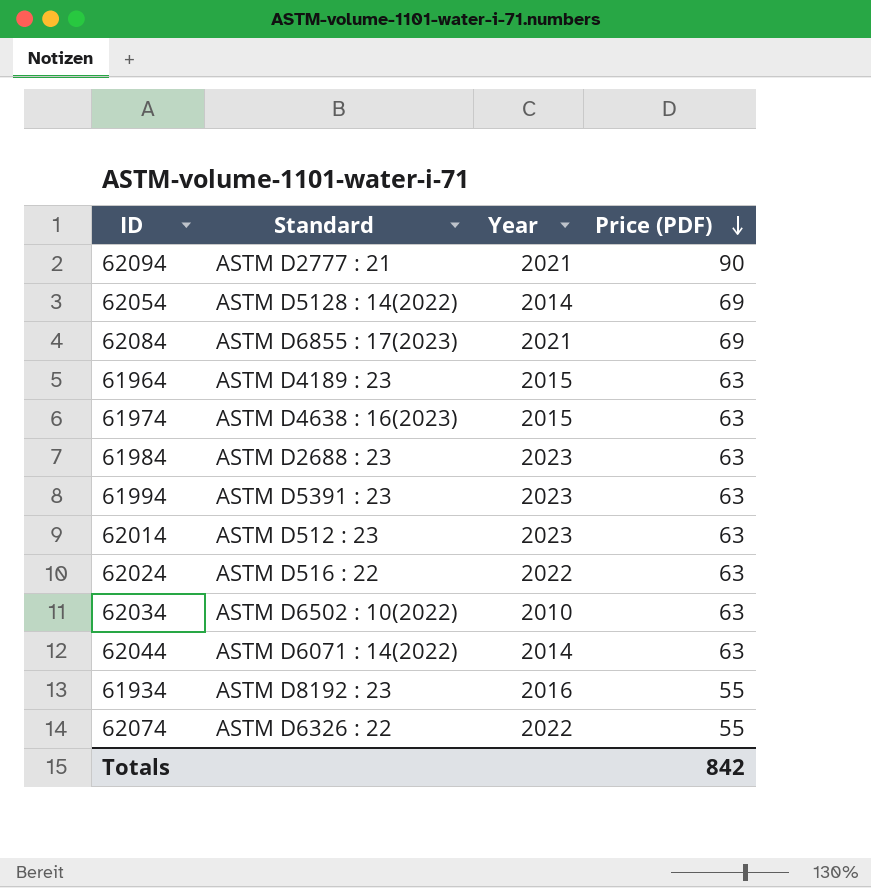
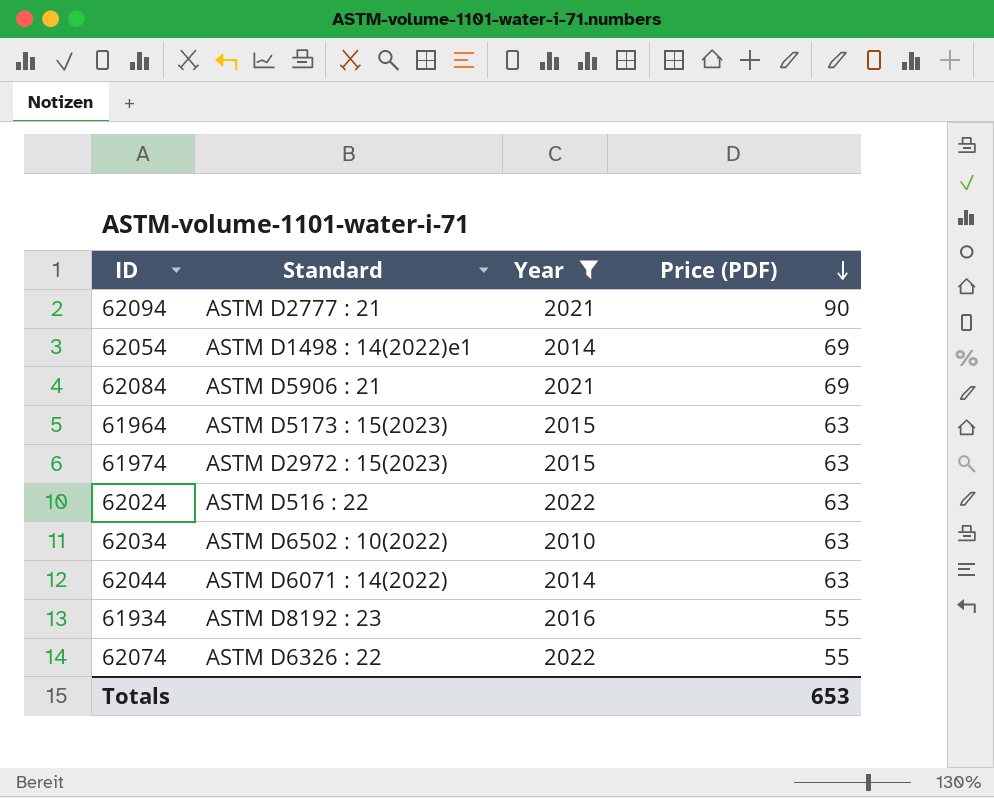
filter: none -> Year != 2023
62054 | Standard: ASTM D5128 : 14(2022) -> ASTM D1498 : 14(2022)e1
62084 | Standard: ASTM D6855 : 17(2023) -> ASTM D5906 : 21
61964 | Standard: ASTM D4189 : 23 -> ASTM D5173 : 15(2023)
61974 | Standard: ASTM D4638 : 16(2023) -> ASTM D2972 : 15(2023)
Totals | Price (PDF): 842 -> 653

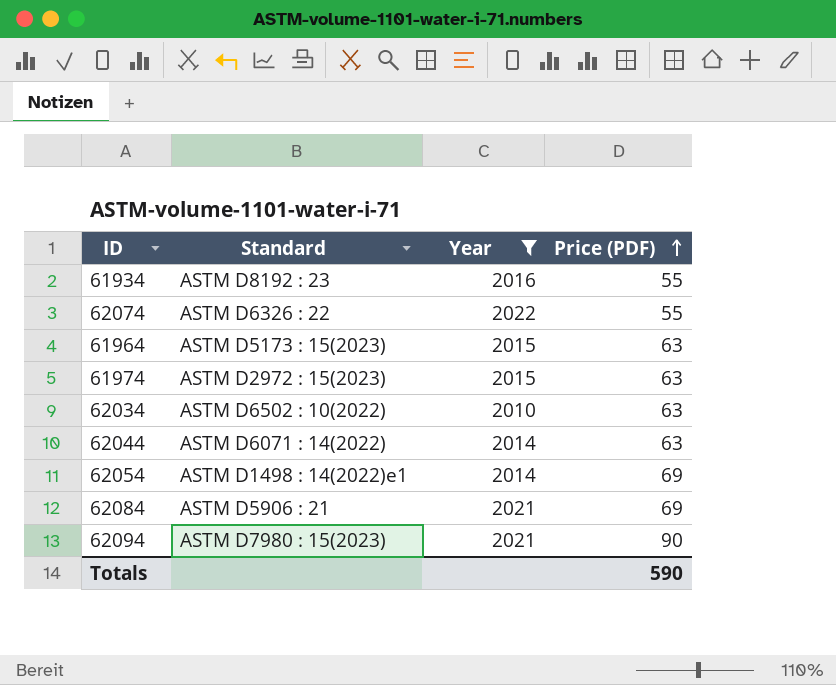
row order: Price (PDF) descending -> Price (PDF) ascending
row 62024: ASTM D516 : 22 | 2022 | 63 -> none
62094 | Standard: ASTM D2777 : 21 -> ASTM D7980 : 15(2023)
Totals | Price (PDF): 653 -> 590

